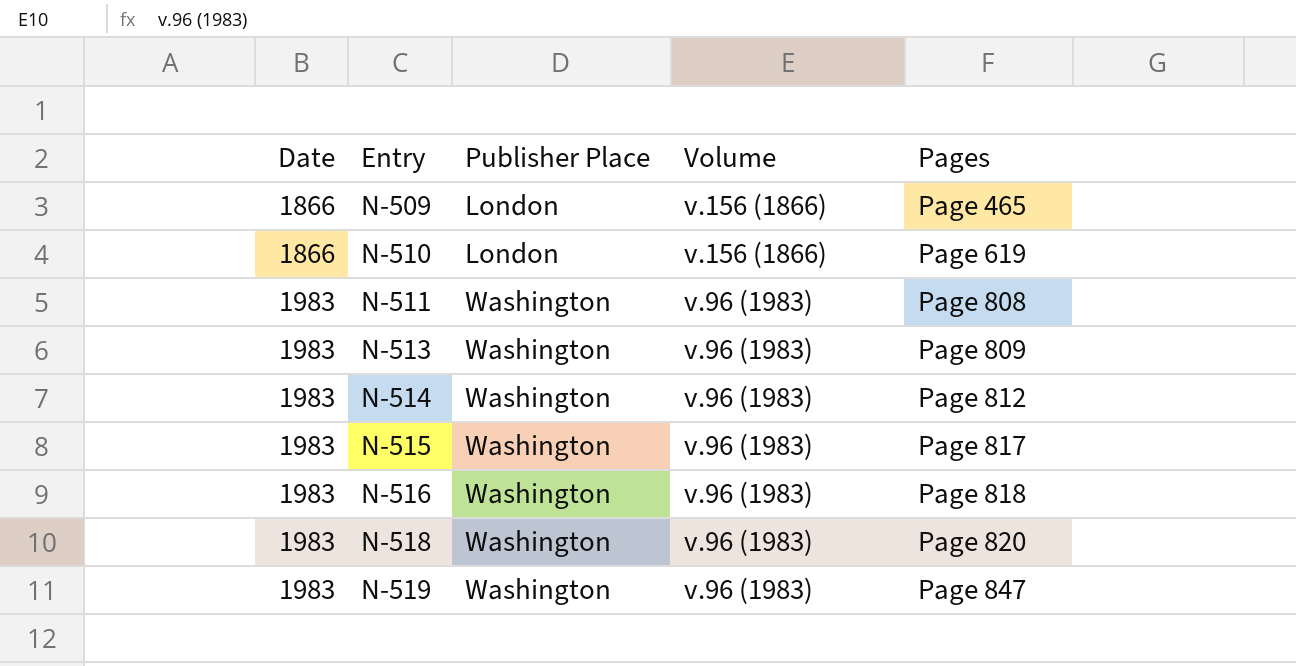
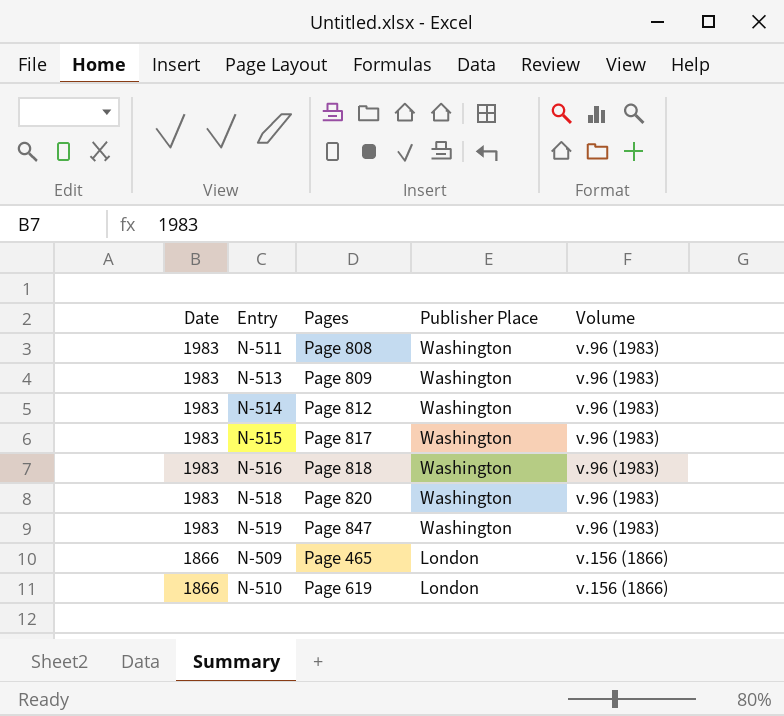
row order: Date ascending -> Date descending
column Pages | position: 5 -> 3

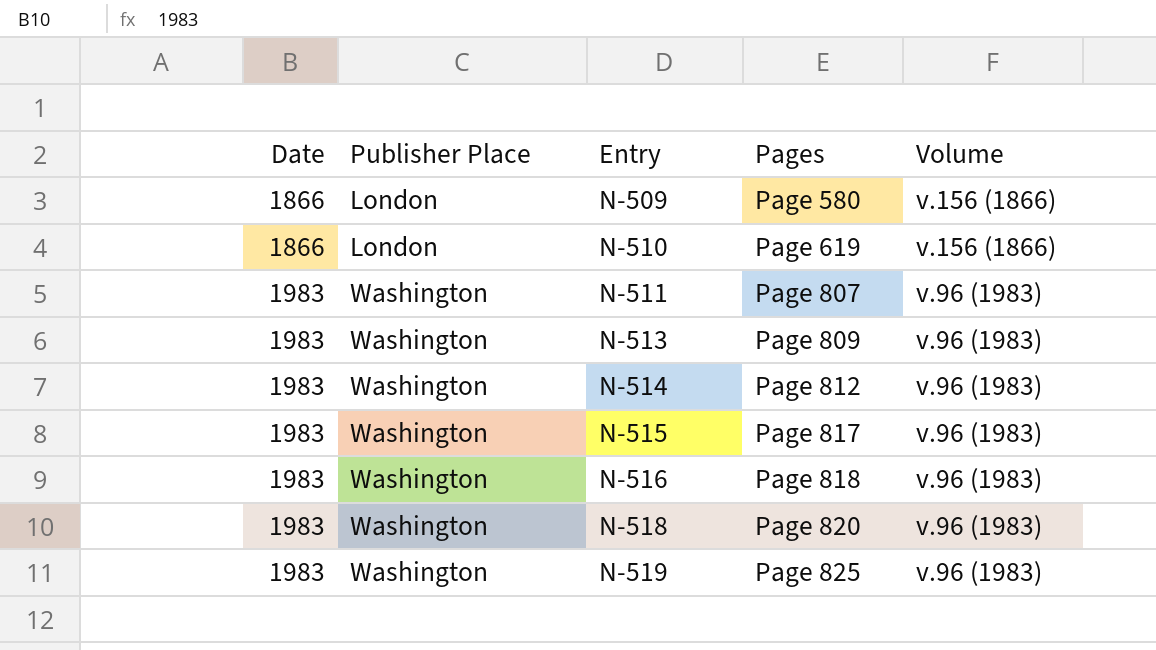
row order: Date descending -> Date ascending
column Publisher Place | position: 4 -> 2
N-509 | Pages: Page 465 -> Page 580
N-511 | Pages: Page 808 -> Page 807
N-519 | Pages: Page 847 -> Page 825

